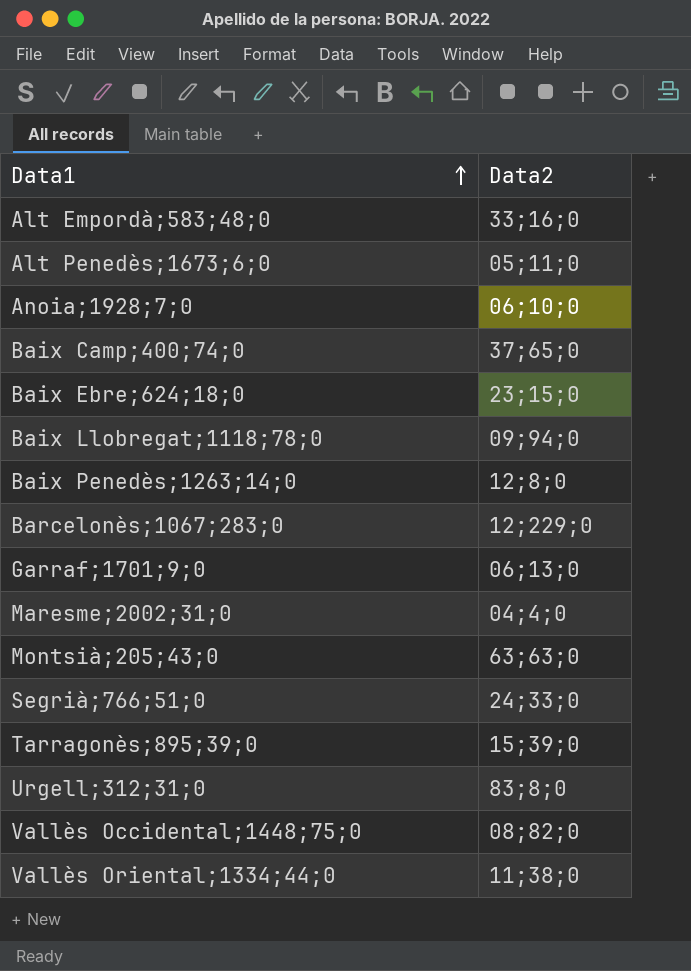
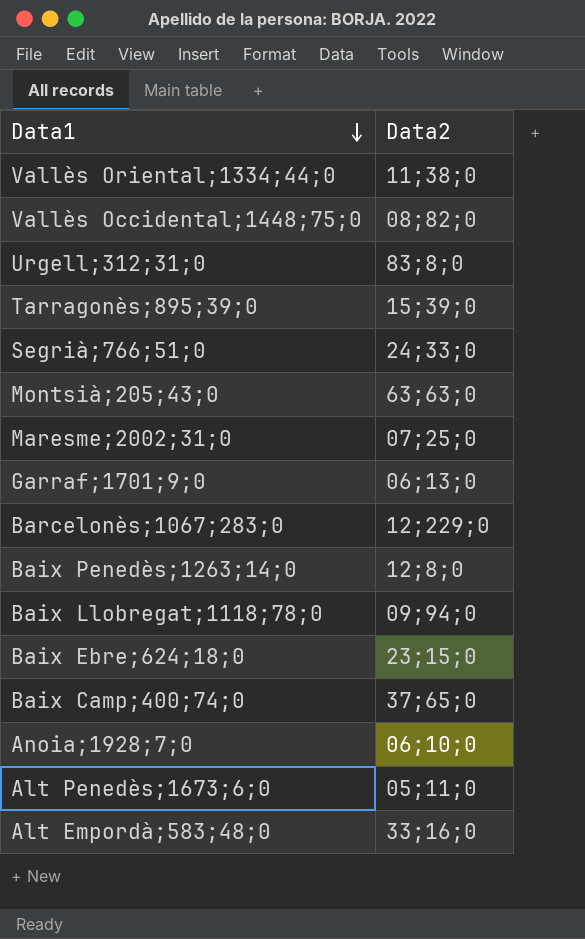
row order: Data1 ascending -> Data1 descending
Maresme;2002;31;0 | Data2: 04;4;0 -> 07;25;0

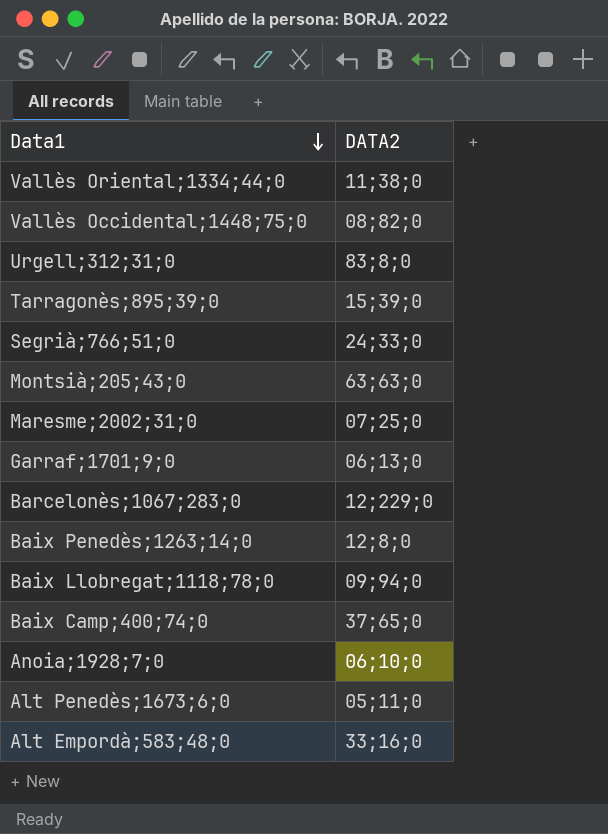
column name: Data2 -> DATA2
row Baix Ebre;624;18;0: 23;15;0 -> none

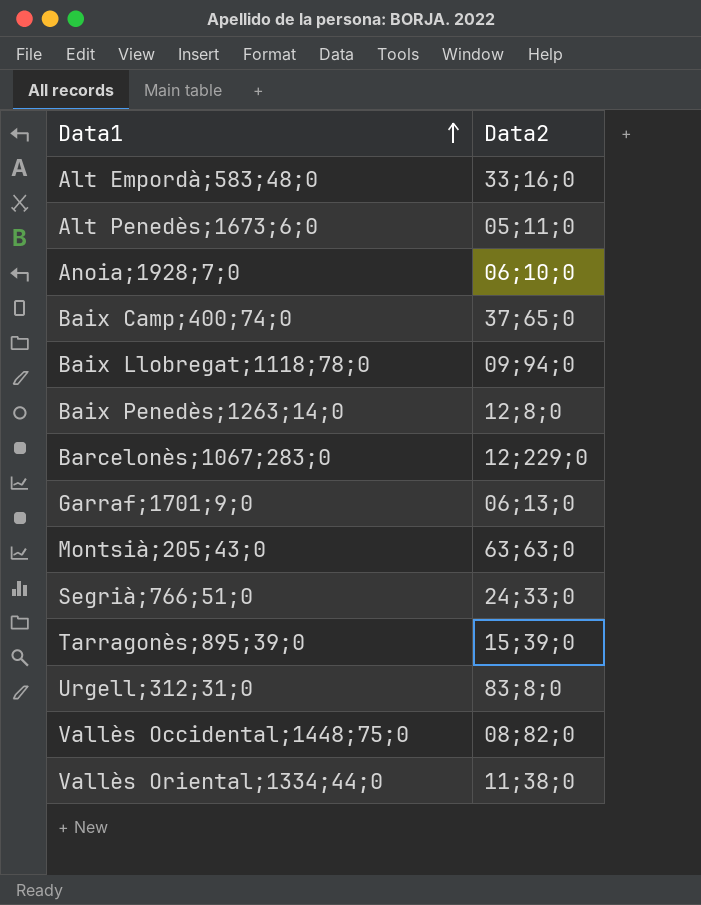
row order: Data1 descending -> Data1 ascending
column name: DATA2 -> Data2
row Maresme;2002;31;0: 07;25;0 -> none

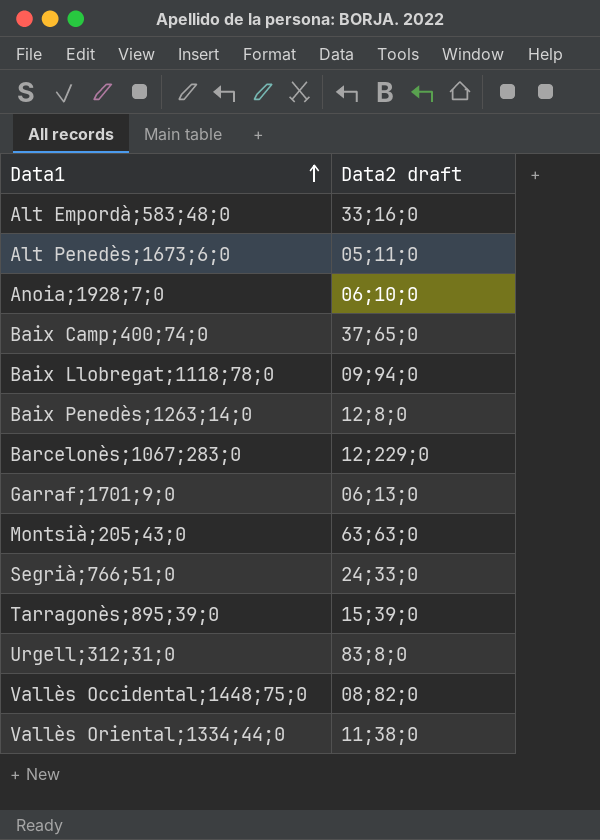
column name: Data2 -> Data2 draft

